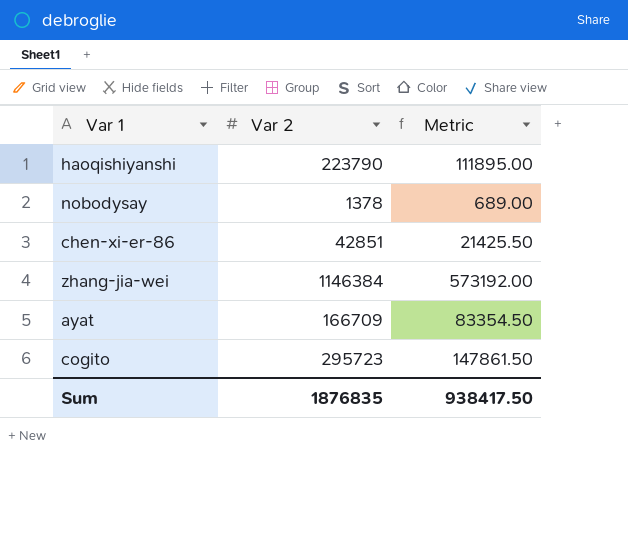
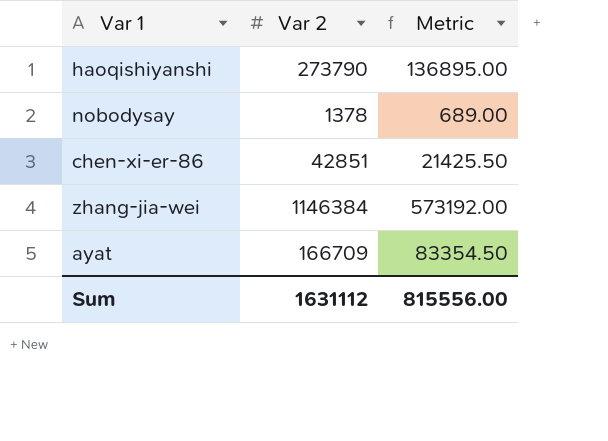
row cogito: 295723 | 147861.50 -> none
haoqishiyanshi | Var 2: 223790 -> 273790
haoqishiyanshi | Metric: 111895.00 -> 136895.00
Sum | Var 2: 1876835 -> 1631112
Sum | Metric: 938417.50 -> 815556.00

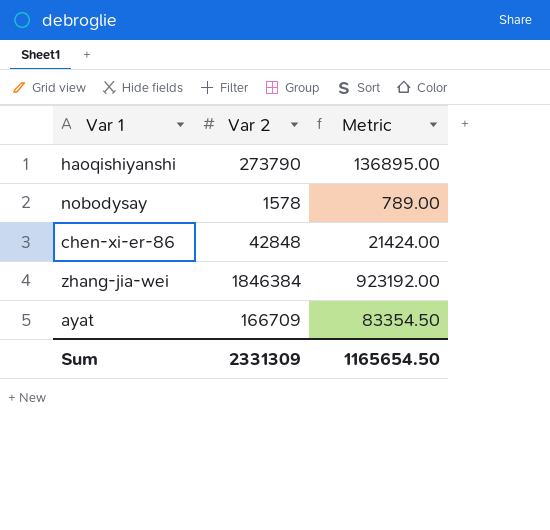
nobodysay | Var 2: 1378 -> 1578
nobodysay | Metric: 689.00 -> 789.00
chen-xi-er-86 | Var 2: 42851 -> 42848
chen-xi-er-86 | Metric: 21425.50 -> 21424.00
zhang-jia-wei | Var 2: 1146384 -> 1846384
zhang-jia-wei | Metric: 573192.00 -> 923192.00
Sum | Var 2: 1631112 -> 2331309
Sum | Metric: 815556.00 -> 1165654.50

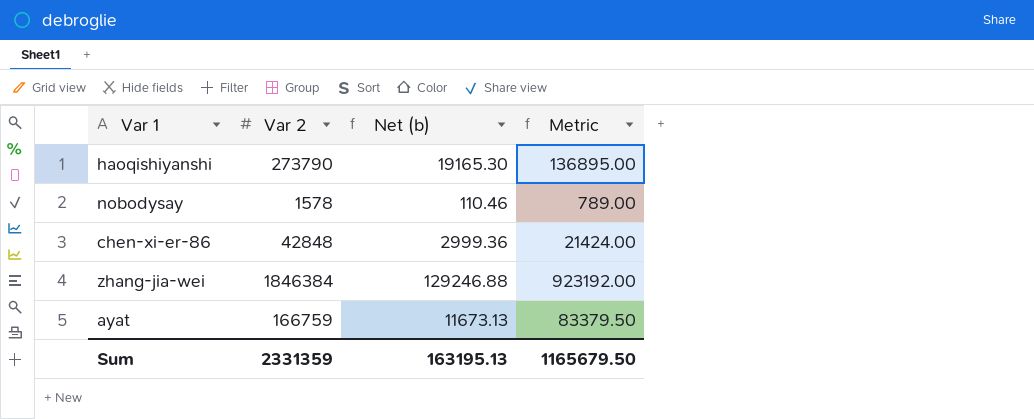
column Net (b) | formula: none -> [Var 2] * 0.07
ayat | Var 2: 166709 -> 166759
ayat | Metric: 83354.50 -> 83379.50
Sum | Var 2: 2331309 -> 2331359
Sum | Metric: 1165654.50 -> 1165679.50

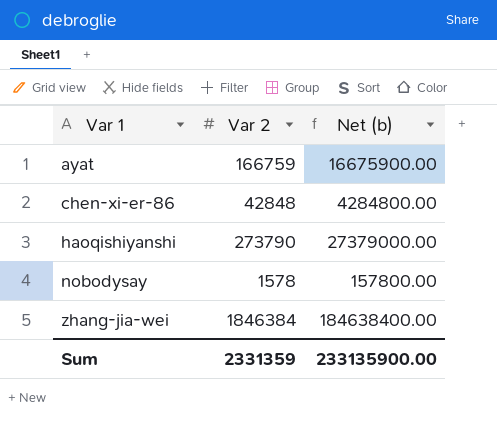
row order: none -> Var 1 ascending
column Metric | formula: [Var 2] * 0.5 -> none
column Net (b) | formula: [Var 2] * 0.07 -> [Var 2] * 100
Sum | Net (b): 163195.13 -> 233135900.00

